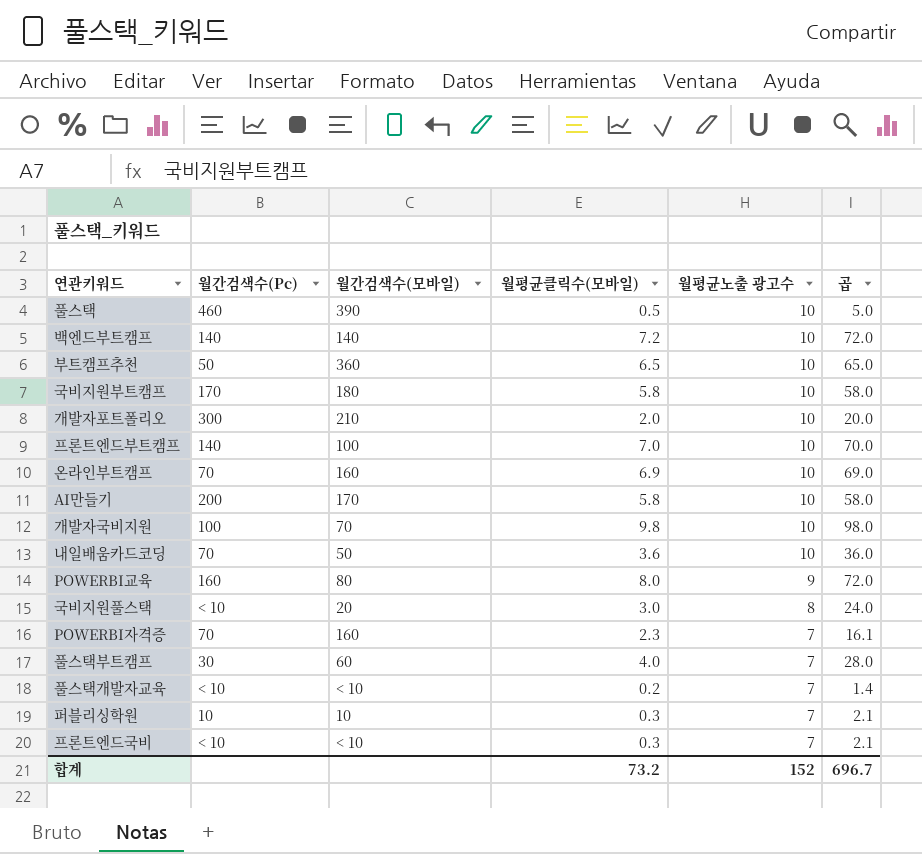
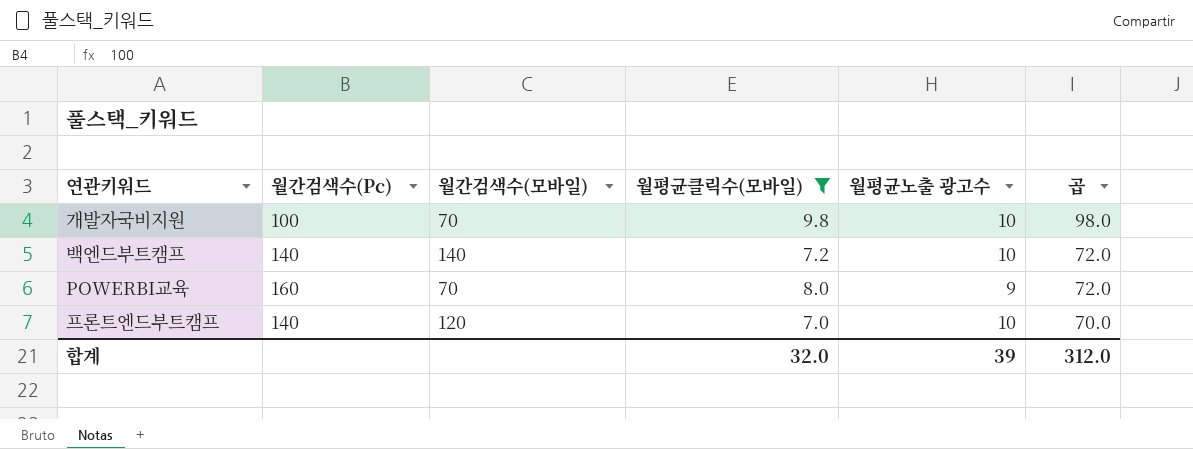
filter: none -> 월평균클릭수(모바일) >= 7.0
row order: 월평균노출 광고수 descending -> 곱 descending
POWERBI교육 | 월간검색수(모바일): 80 -> 70
프론트엔드부트캠프 | 월간검색수(모바일): 100 -> 120
합계 | 월평균클릭수(모바일): 73.2 -> 32.0
합계 | 월평균노출 광고수: 152 -> 39
합계 | 곱: 696.7 -> 312.0

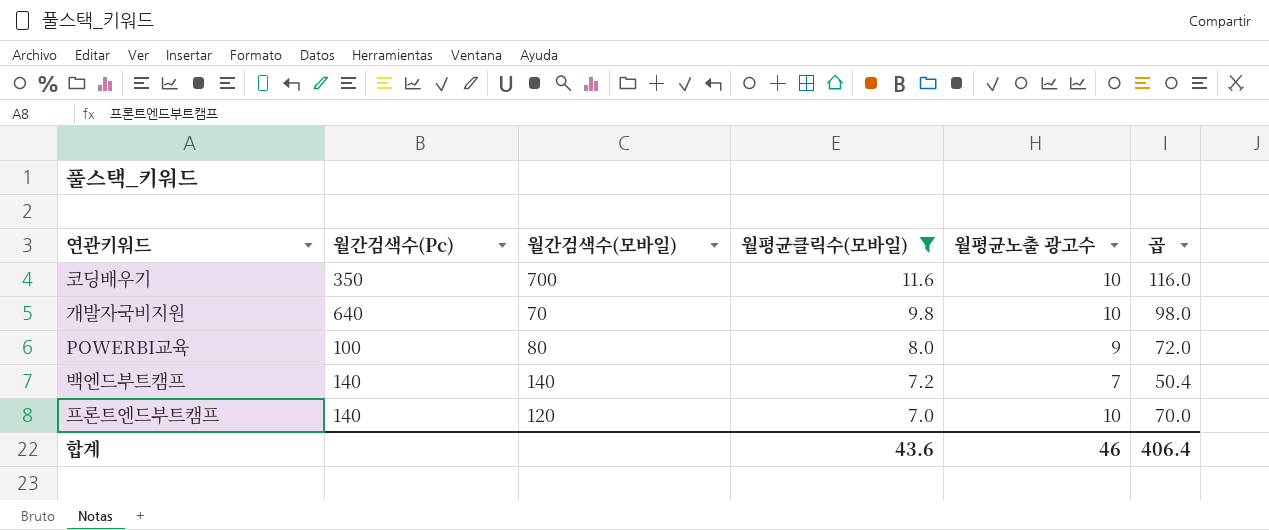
row order: 곱 descending -> 월평균클릭수(모바일) descending
row 코딩배우기: none -> 350 | 700 | 11.6 | 10 | 116.0
개발자국비지원 | 월간검색수(Pc): 100 -> 640
POWERBI교육 | 월간검색수(Pc): 160 -> 100
POWERBI교육 | 월간검색수(모바일): 70 -> 80
백엔드부트캠프 | 월평균노출 광고수: 10 -> 7
백엔드부트캠프 | 곱: 72.0 -> 50.4
합계 | 월평균클릭수(모바일): 32.0 -> 43.6
합계 | 월평균노출 광고수: 39 -> 46
합계 | 곱: 312.0 -> 406.4

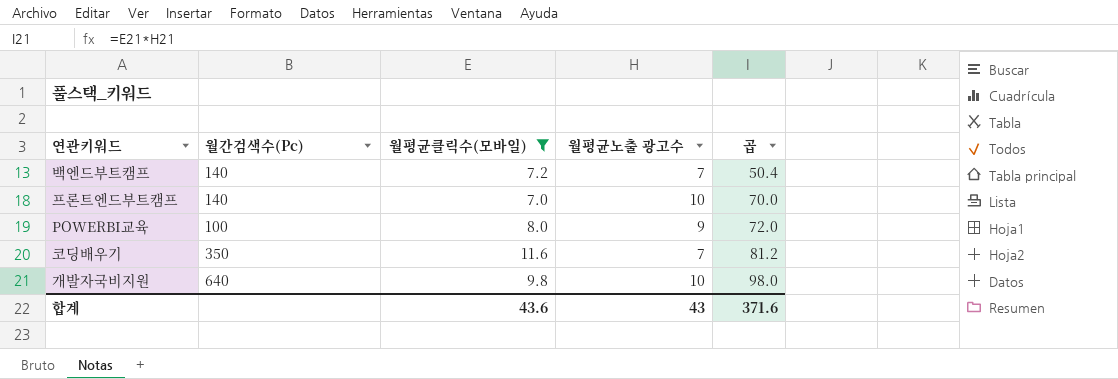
row order: 월평균클릭수(모바일) descending -> 곱 ascending
column 월간검색수(모바일) | position: 3 -> none
코딩배우기 | 월평균노출 광고수: 10 -> 7
코딩배우기 | 곱: 116.0 -> 81.2
합계 | 월평균노출 광고수: 46 -> 43
합계 | 곱: 406.4 -> 371.6

